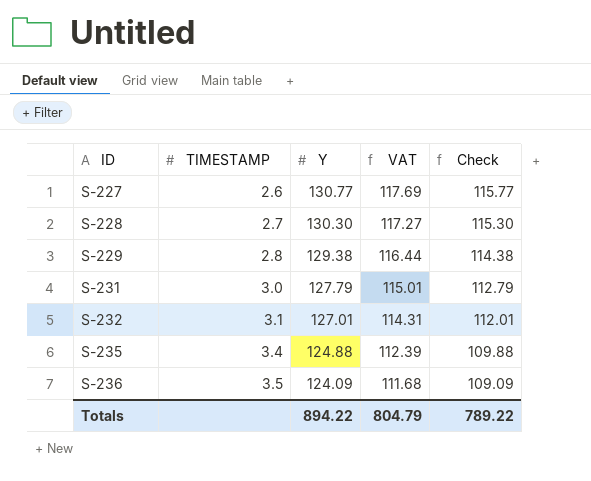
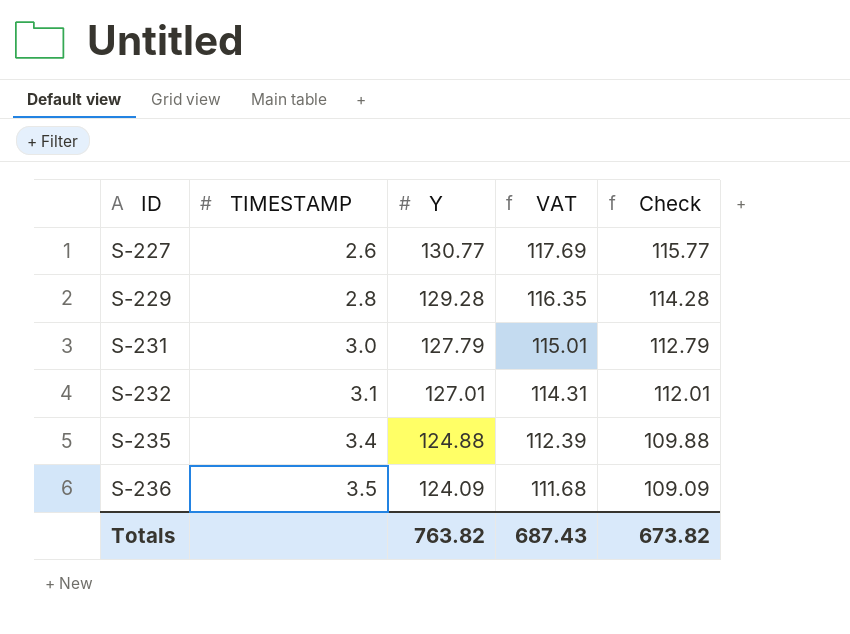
row S-228: 2.7 | 130.30 | 117.27 | 115.30 -> none
S-229 | Y: 129.38 -> 129.28
S-229 | VAT: 116.44 -> 116.35
S-229 | Check: 114.38 -> 114.28
Totals | Y: 894.22 -> 763.82
Totals | VAT: 804.79 -> 687.43
Totals | Check: 789.22 -> 673.82

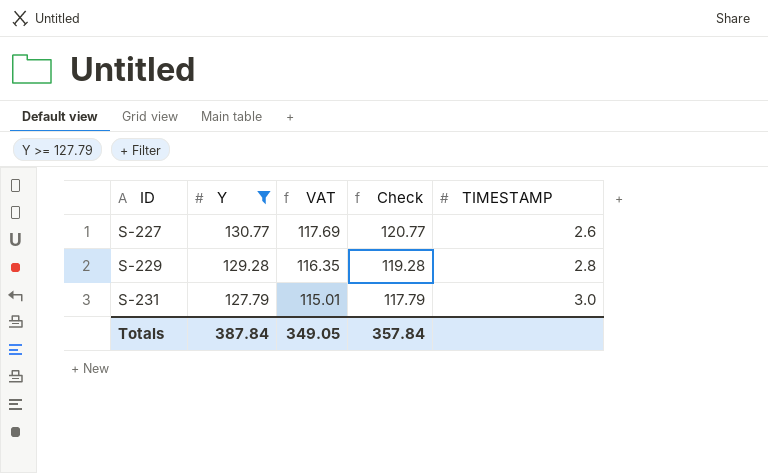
filter: none -> Y >= 127.79
column Check | formula: [Y] - 15 -> [Y] - 10
column TIMESTAMP | position: 2 -> 5
Totals | Y: 763.82 -> 387.84
Totals | VAT: 687.43 -> 349.05
Totals | Check: 673.82 -> 357.84

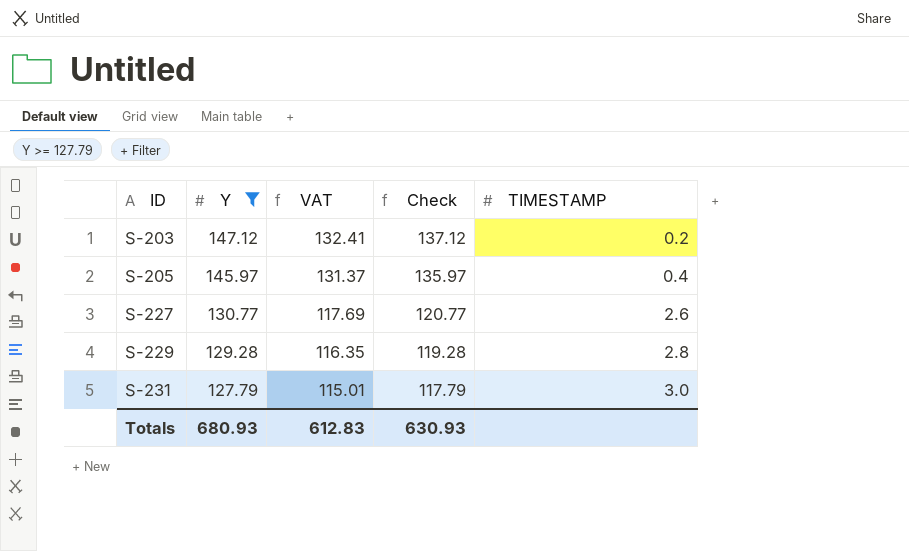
row S-203: none -> 147.12 | 132.41 | 137.12 | 0.2
row S-205: none -> 145.97 | 131.37 | 135.97 | 0.4
Totals | Y: 387.84 -> 680.93
Totals | VAT: 349.05 -> 612.83
Totals | Check: 357.84 -> 630.93

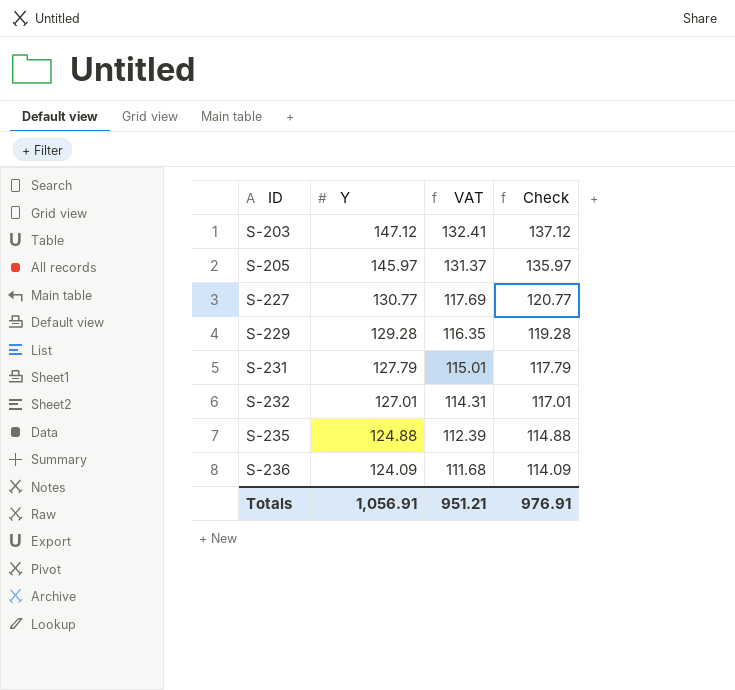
filter: Y >= 127.79 -> none
column TIMESTAMP | position: 5 -> none
Totals | Y: 680.93 -> 1,056.91
Totals | VAT: 612.83 -> 951.21
Totals | Check: 630.93 -> 976.91

